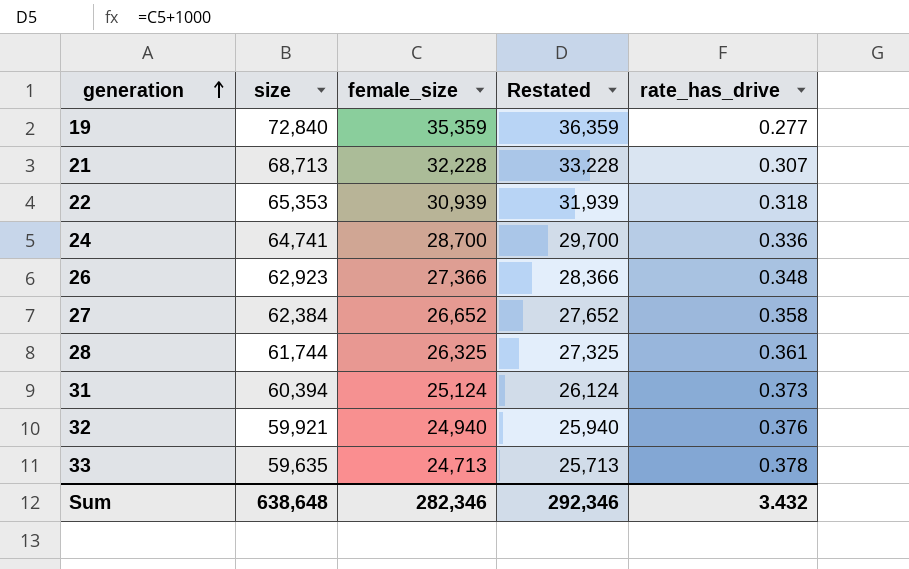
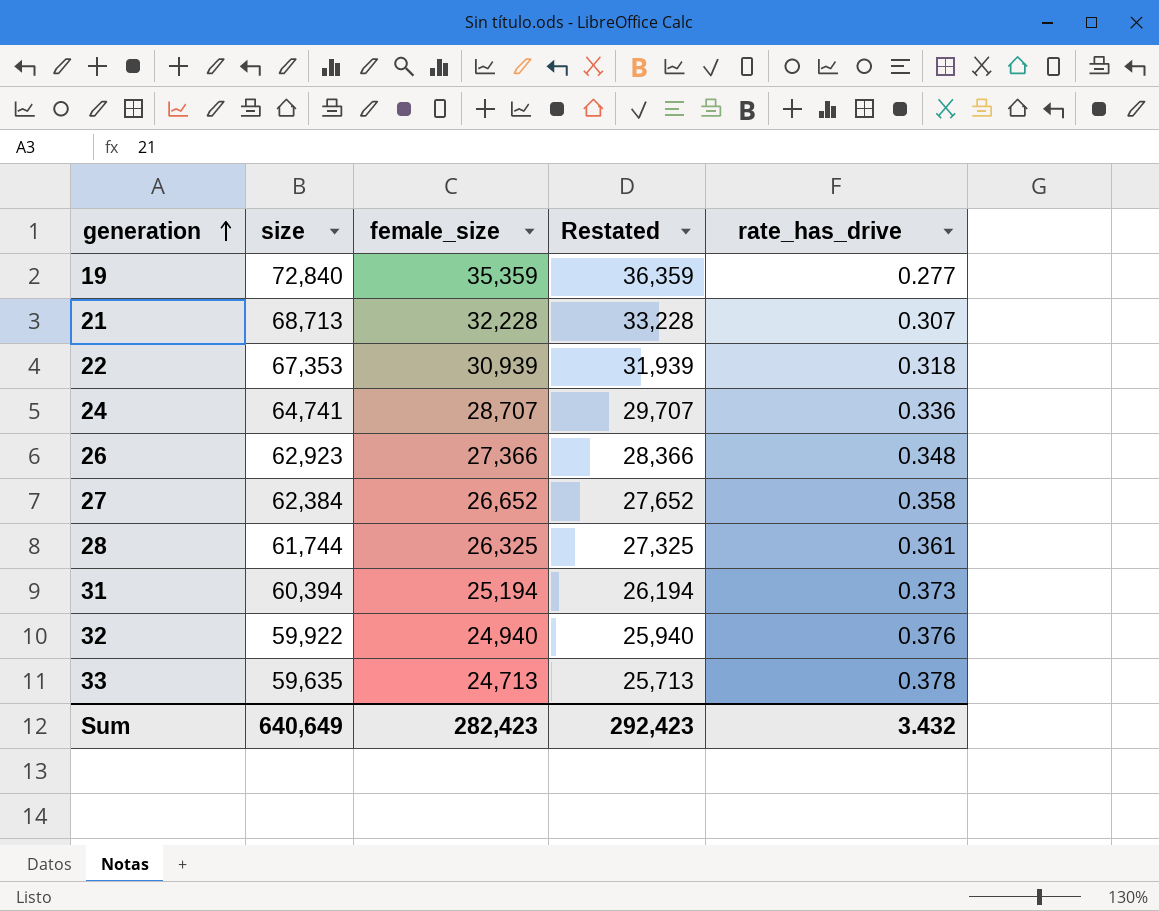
22 | size: 65,353 -> 67,353
24 | female_size: 28,700 -> 28,707
24 | Restated: 29,700 -> 29,707
31 | female_size: 25,124 -> 25,194
31 | Restated: 26,124 -> 26,194
32 | size: 59,921 -> 59,922
Sum | size: 638,648 -> 640,649
Sum | female_size: 282,346 -> 282,423
Sum | Restated: 292,346 -> 292,423

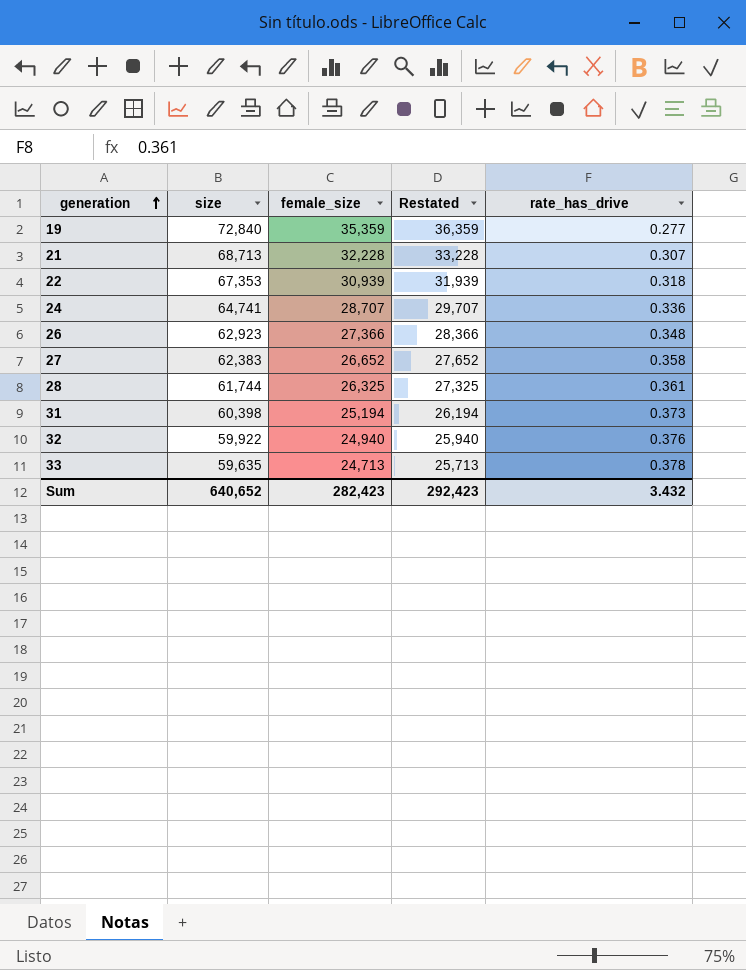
27 | size: 62,384 -> 62,383
31 | size: 60,394 -> 60,398
Sum | size: 640,649 -> 640,652

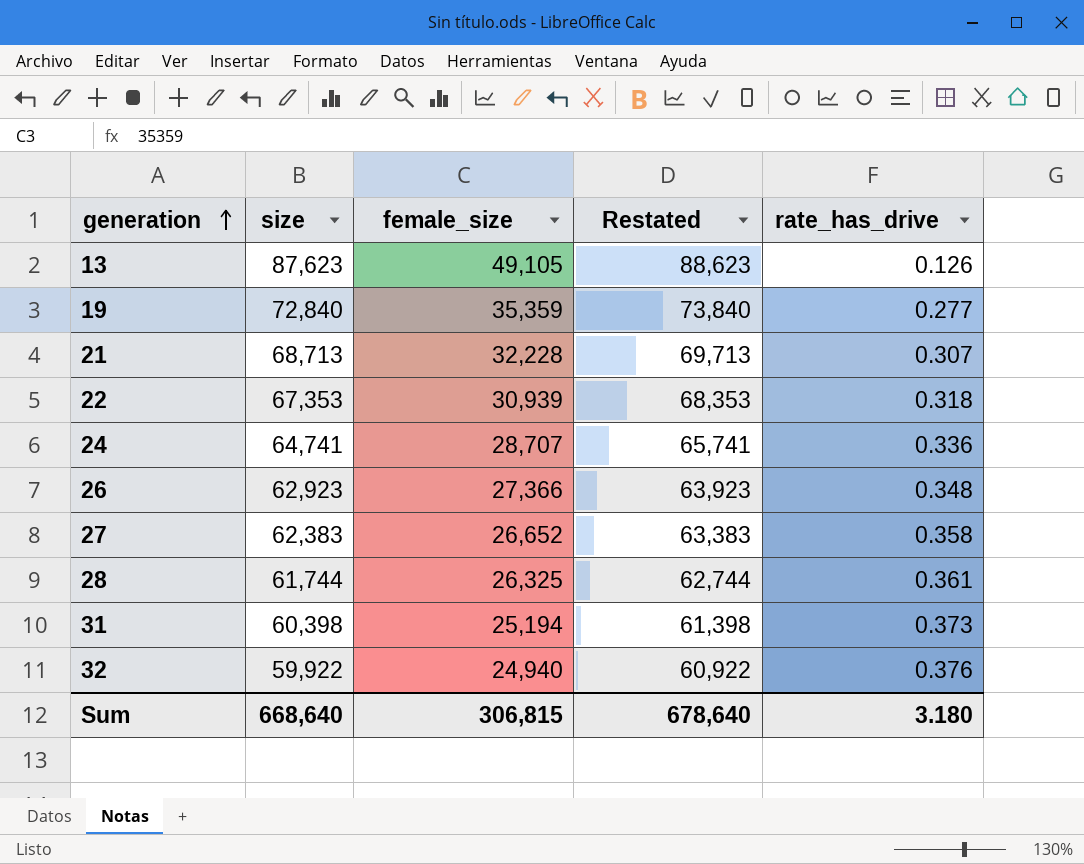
column Restated | formula: [female_size] + 1000 -> [size] + 1000
row 33: 59,635 | 24,713 | 25,713 | 0.378 -> none
row 13: none -> 87,623 | 49,105 | 88,623 | 0.126
Sum | size: 640,652 -> 668,640
Sum | female_size: 282,423 -> 306,815
Sum | Restated: 292,423 -> 678,640
Sum | rate_has_drive: 3.432 -> 3.180

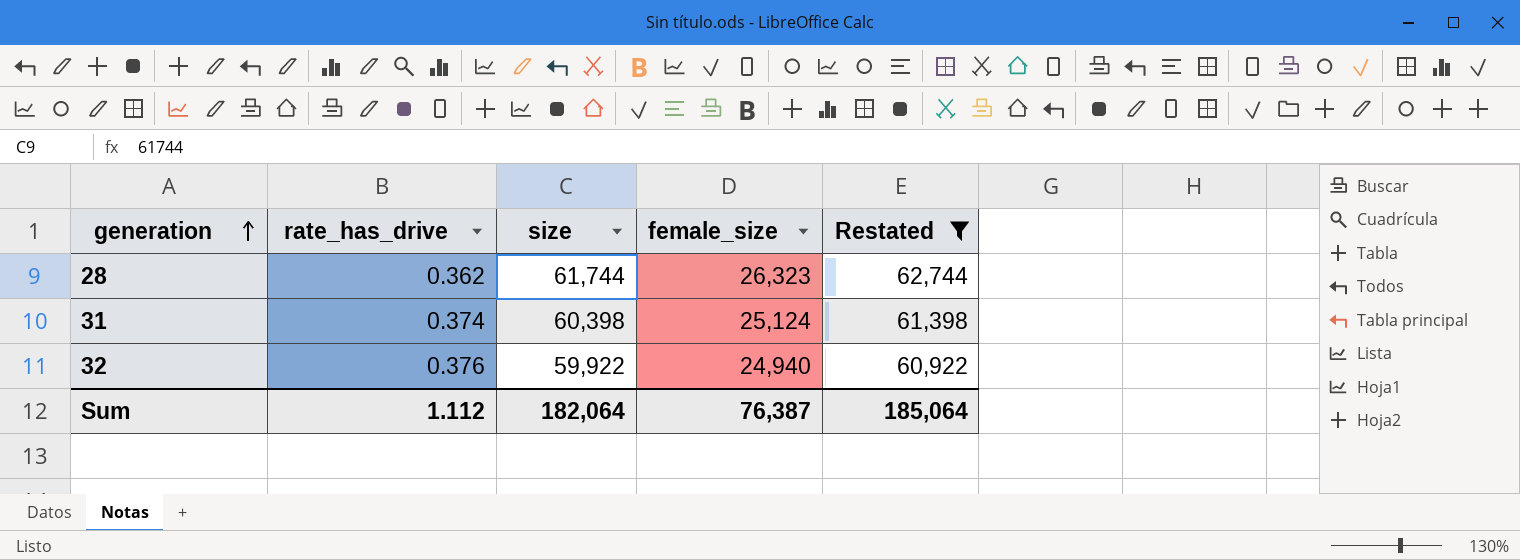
filter: none -> Restated <= 62,744
column rate_has_drive | position: 5 -> 2
28 | rate_has_drive: 0.361 -> 0.362
28 | female_size: 26,325 -> 26,323
31 | rate_has_drive: 0.373 -> 0.374
31 | female_size: 25,194 -> 25,124
Sum | rate_has_drive: 3.180 -> 1.112
Sum | size: 668,640 -> 182,064
Sum | female_size: 306,815 -> 76,387
Sum | Restated: 678,640 -> 185,064

